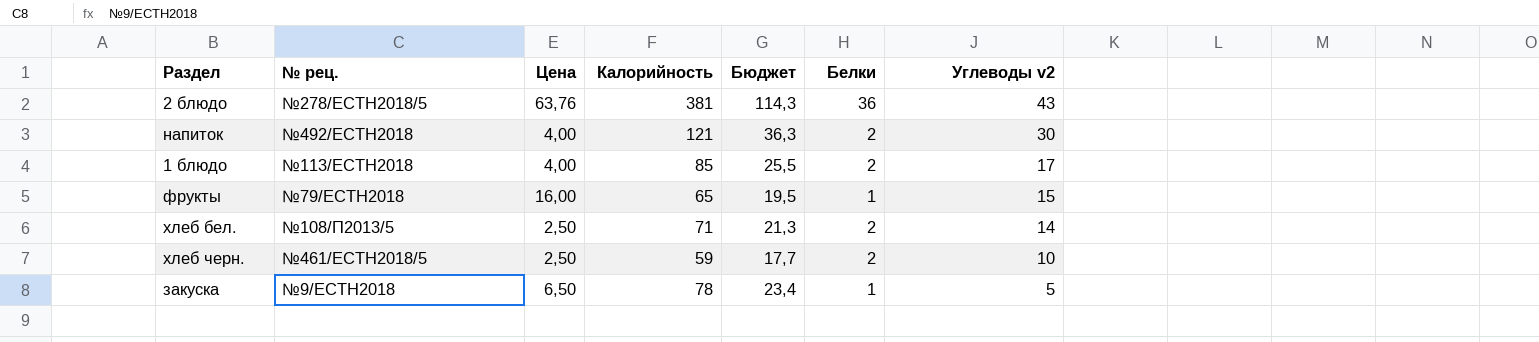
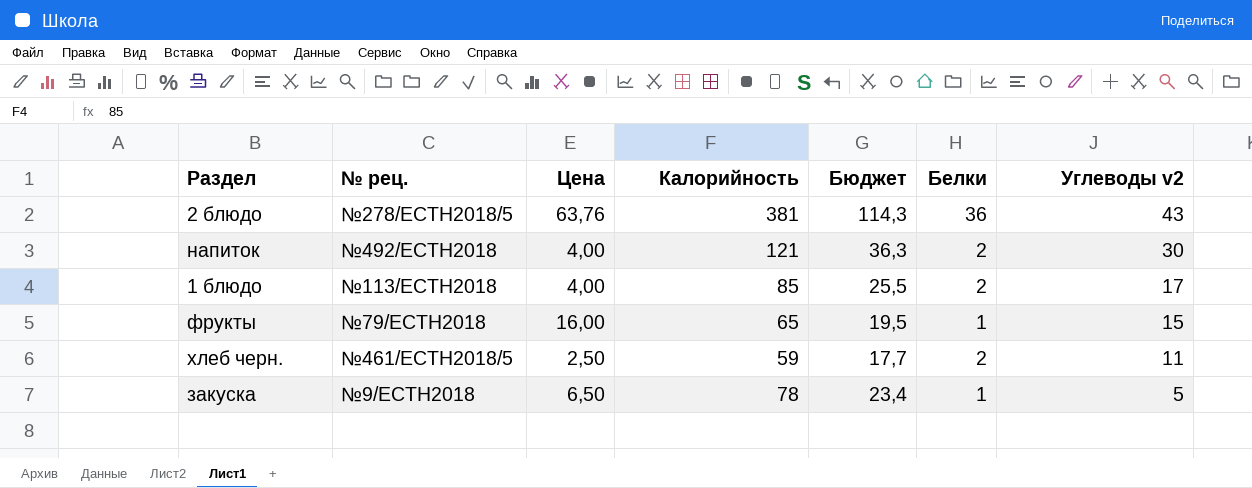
row хлеб бел.: №108/П2013/5 | 2,50 | 71 | 21,3 | 2 | 14 -> none
хлеб черн. | Углеводы v2: 10 -> 11

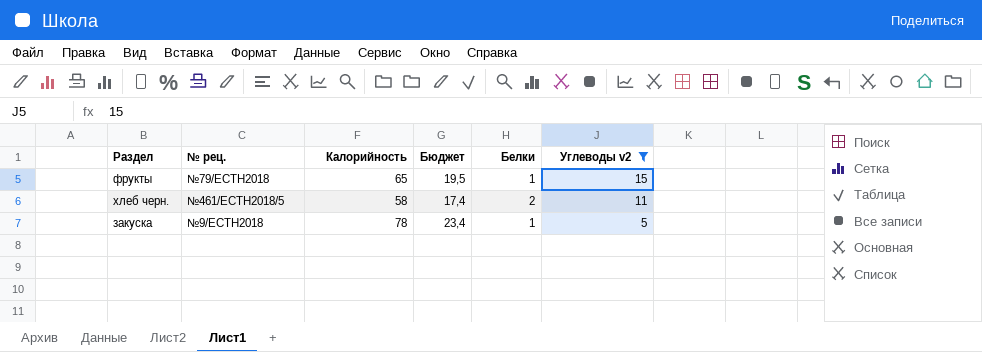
filter: none -> Углеводы v2 <= 15
column Цена | position: 3 -> none
хлеб черн. | Калорийность: 59 -> 58
хлеб черн. | Бюджет: 17,7 -> 17,4

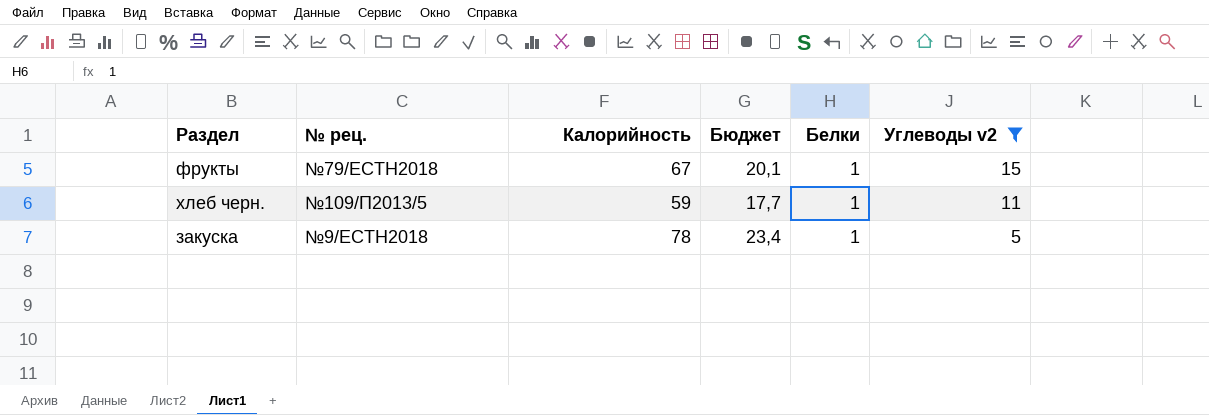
фрукты | Калорийность: 65 -> 67
фрукты | Бюджет: 19,5 -> 20,1
хлеб черн. | № рец.: №461/ЕСТН2018/5 -> №109/П2013/5
хлеб черн. | Калорийность: 58 -> 59
хлеб черн. | Бюджет: 17,4 -> 17,7
хлеб черн. | Белки: 2 -> 1

